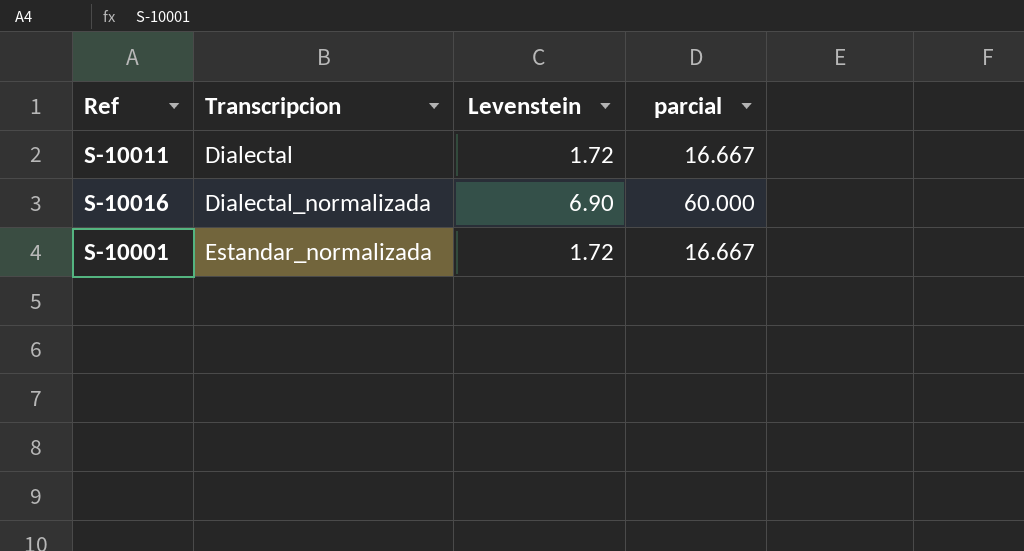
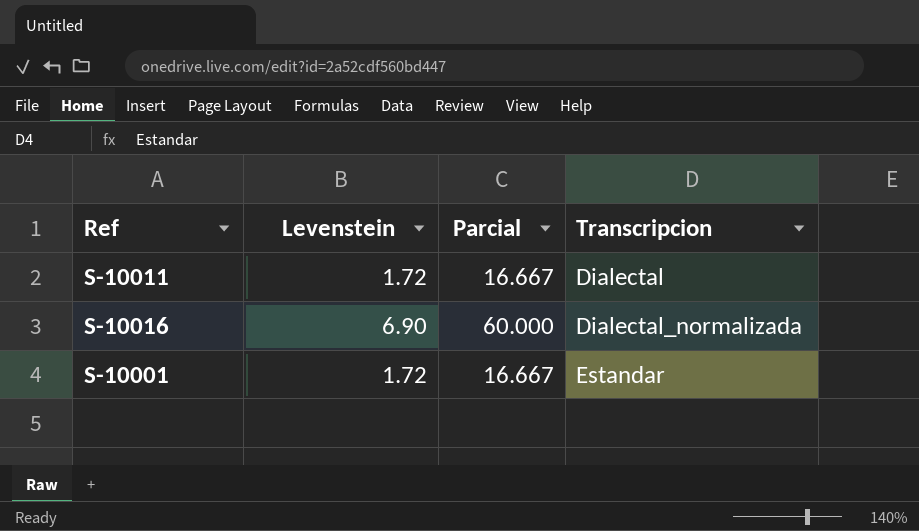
column name: parcial -> Parcial
column Transcripcion | position: 2 -> 4
S-10001 | Transcripcion: Estandar_normalizada -> Estandar

